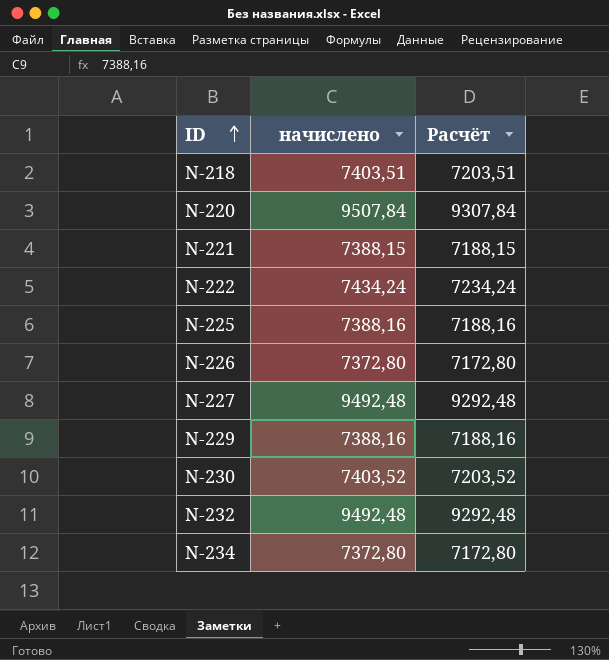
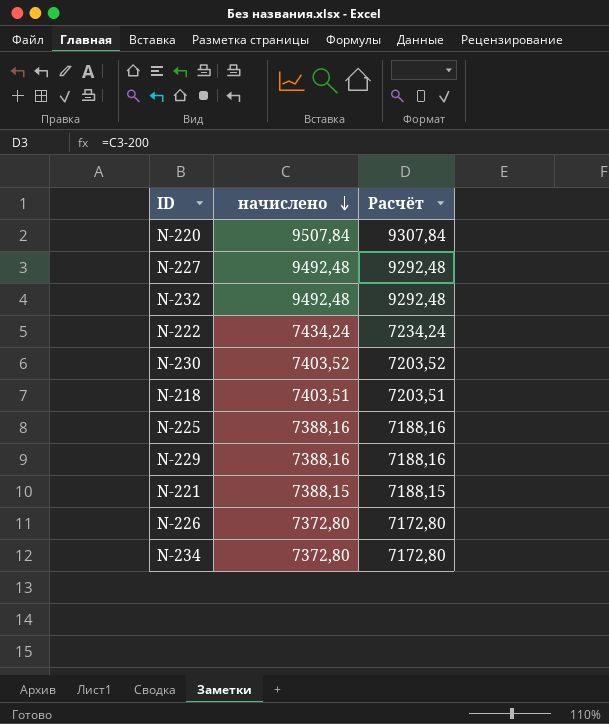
row order: ID ascending -> начислено descending

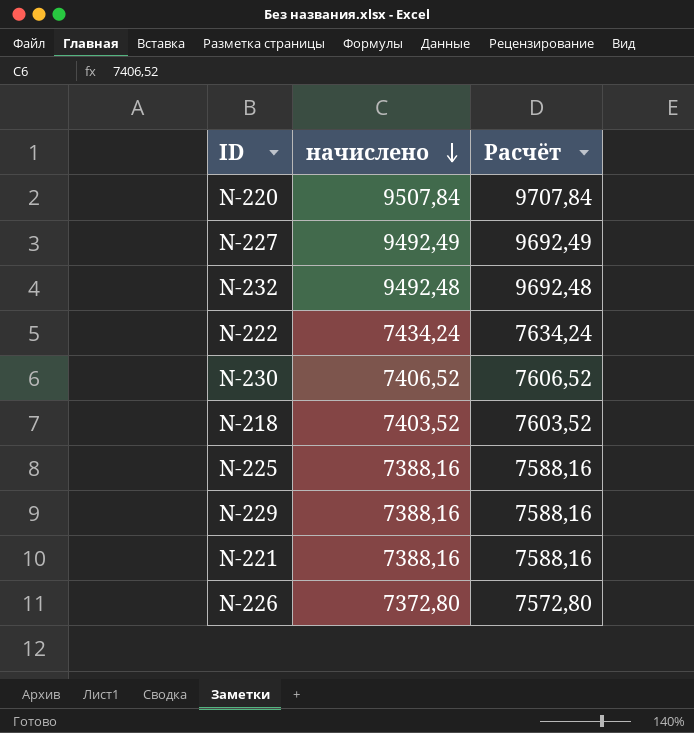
column Расчёт | formula: [начислено] - 200 -> [начислено] + 200
row N-234: 7372,80 | 7172,80 -> none
N-227 | начислено: 9492,48 -> 9492,49
N-230 | начислено: 7403,52 -> 7406,52
N-218 | начислено: 7403,51 -> 7403,52
N-221 | начислено: 7388,15 -> 7388,16

